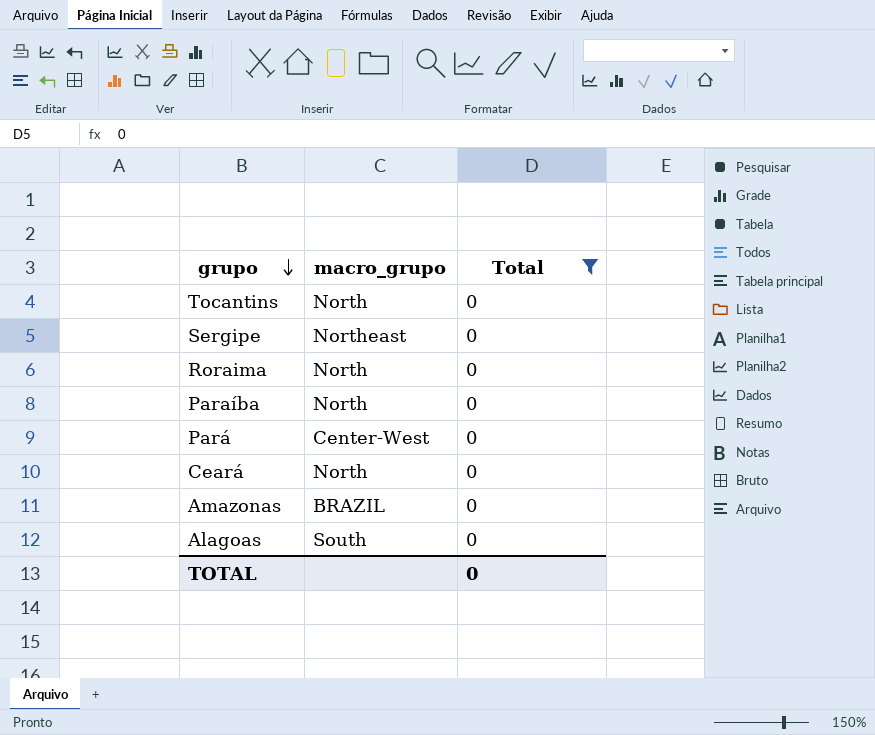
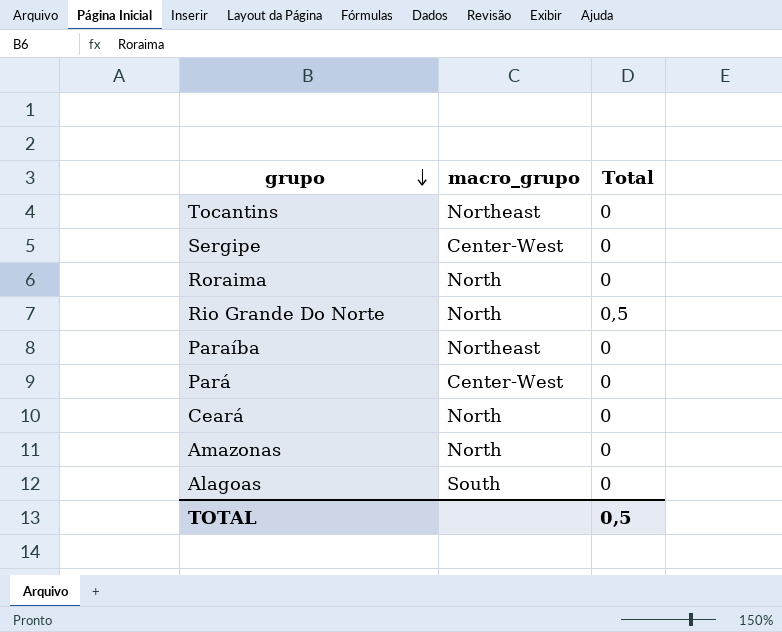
filter: Total = 0 -> none
Tocantins | macro_grupo: North -> Northeast
Sergipe | macro_grupo: Northeast -> Center-West
Paraíba | macro_grupo: North -> Northeast
Amazonas | macro_grupo: BRAZIL -> North
TOTAL | Total: 0 -> 0,5

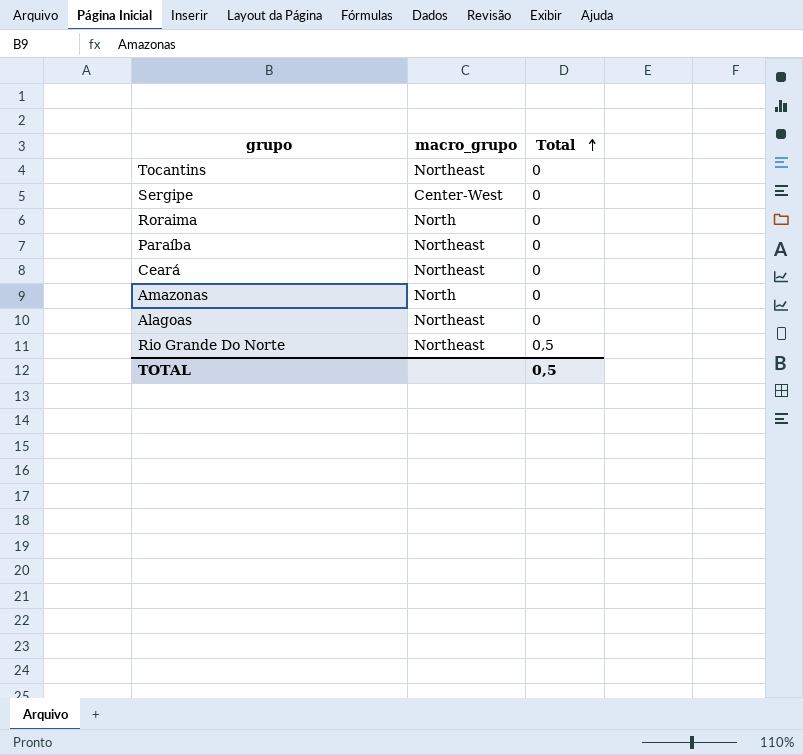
row order: grupo descending -> Total ascending
row Pará: Center-West | 0 -> none
Ceará | macro_grupo: North -> Northeast
Alagoas | macro_grupo: South -> Northeast
Rio Grande Do Norte | macro_grupo: North -> Northeast

